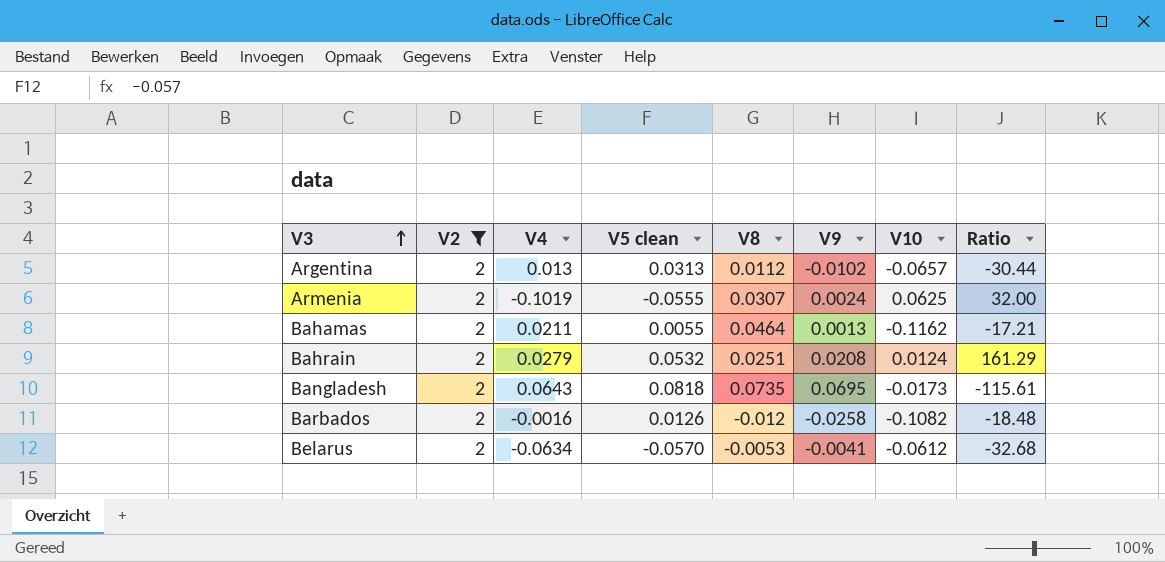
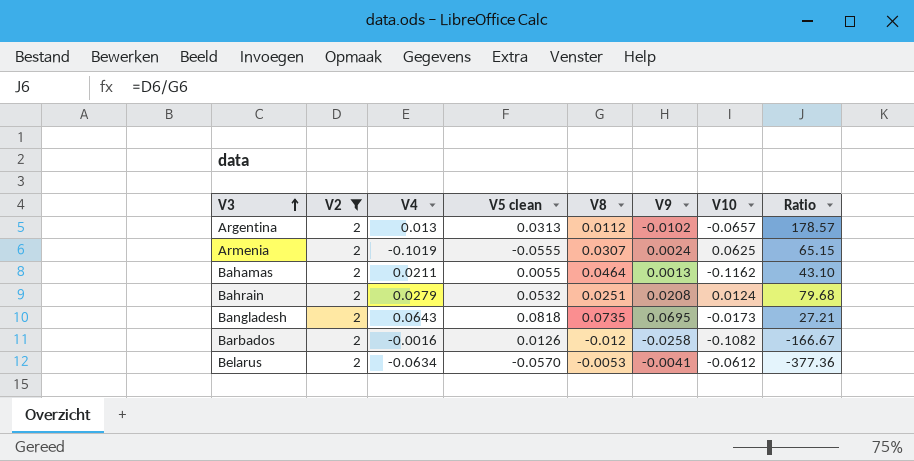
column Ratio | formula: [V2] / [V10] -> [V2] / [V8]

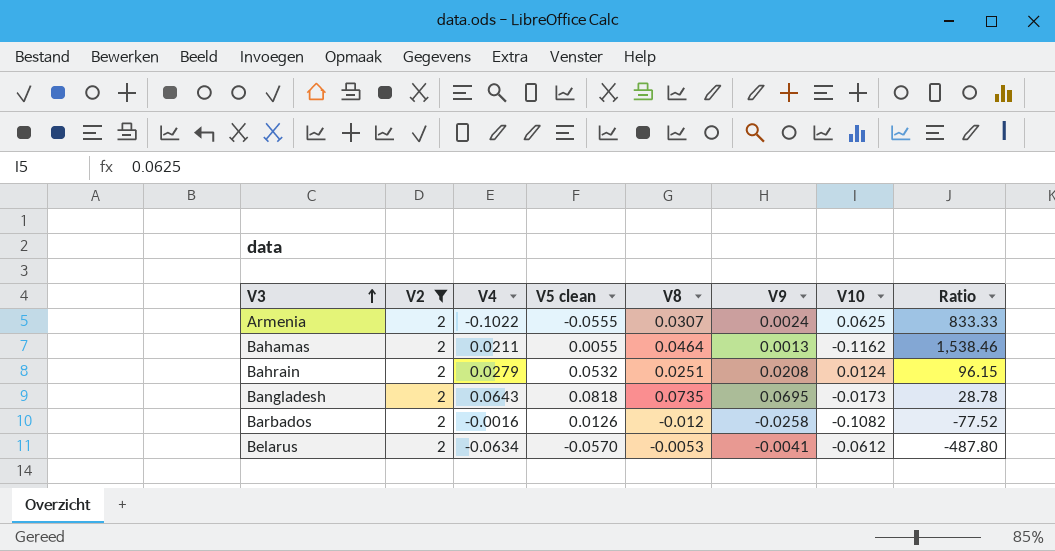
column Ratio | formula: [V2] / [V8] -> [V2] / [V9]
row Argentina: 2 | 0.013 | 0.0313 | 0.0112 | -0.0102 | -0.0657 | 178.57 -> none
Armenia | V4: -0.1019 -> -0.1022

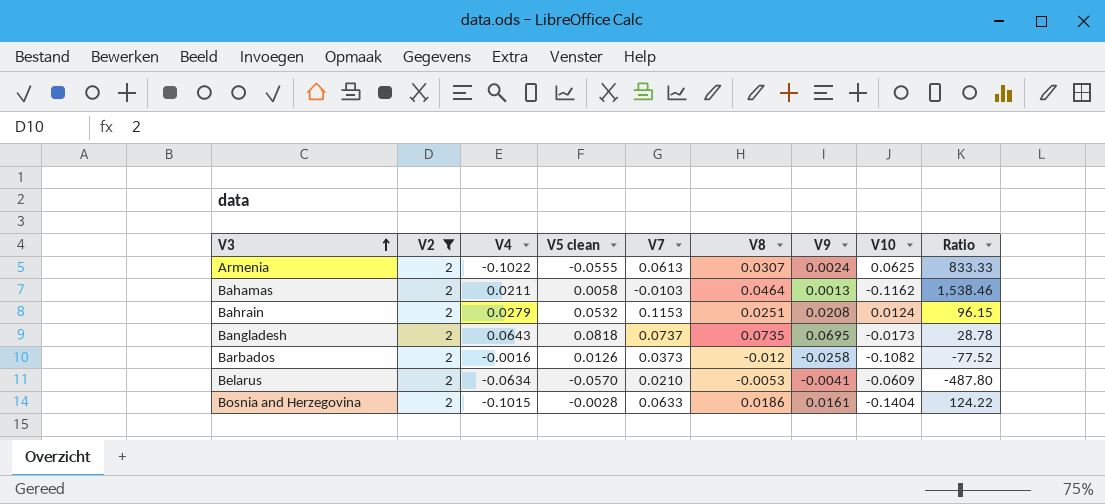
column V7 | position: none -> 5
Bahamas | V5 clean: 0.0055 -> 0.0058
Belarus | V10: -0.0612 -> -0.0609
row Bosnia and Herzegovina: none -> 2 | -0.1015 | -0.0028 | 0.0633 | 0.0186 | 0.0161 | -0.1404 | 124.22

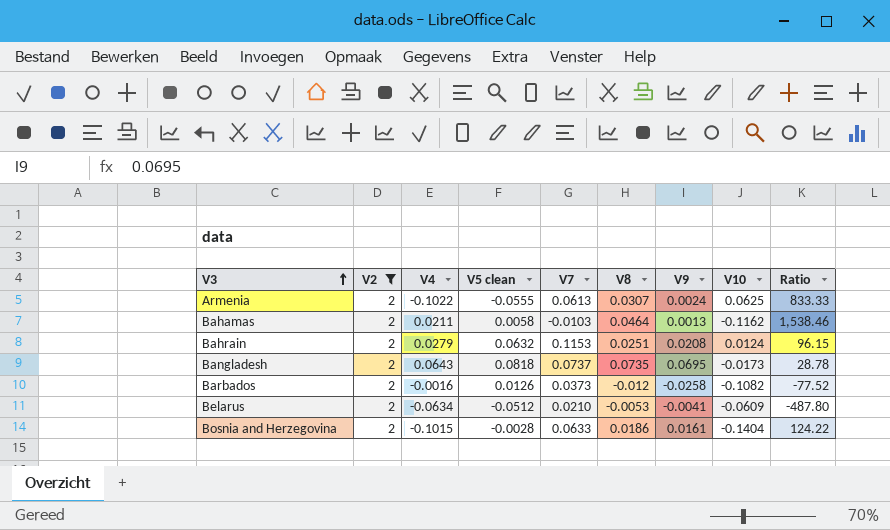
Bahrain | V5 clean: 0.0532 -> 0.0632
Belarus | V5 clean: -0.0570 -> -0.0512

